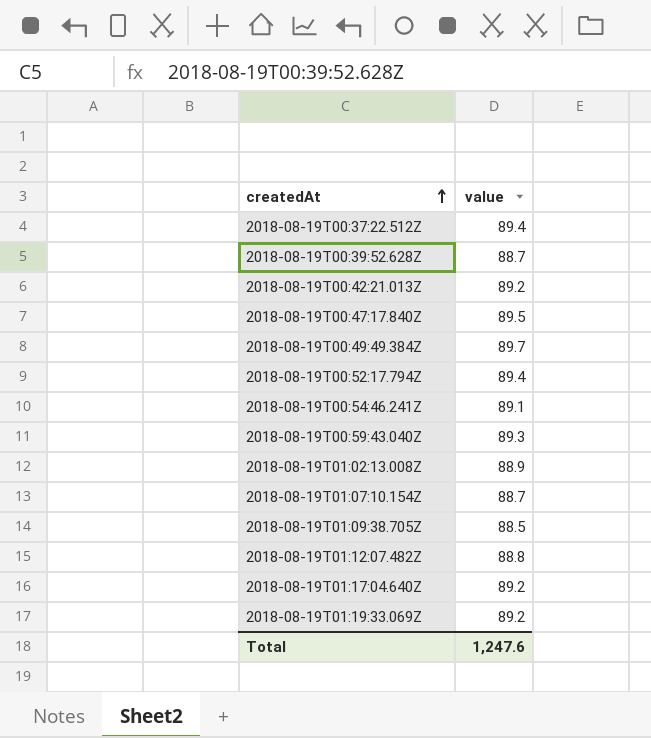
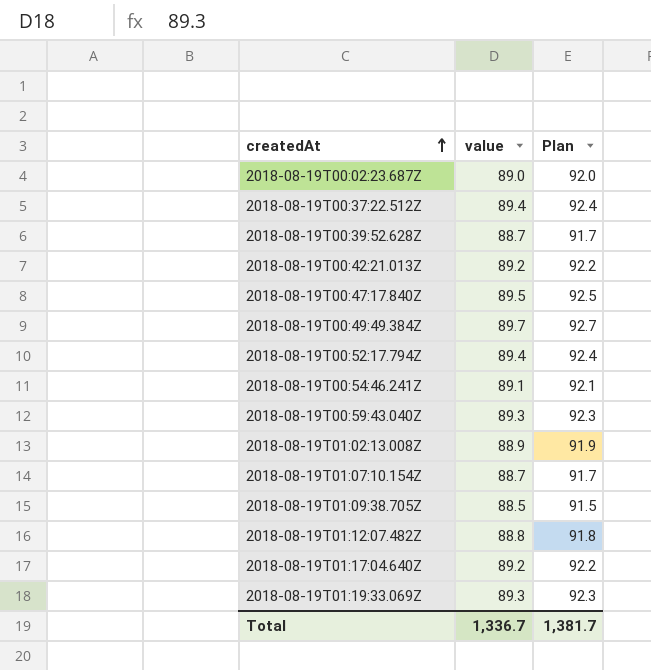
column Plan | formula: none -> [value] + 3
row 2018-08-19T00:02:23.687Z: none -> 89.0 | 92.0
2018-08-19T01:19:33.069Z | value: 89.2 -> 89.3
Total | value: 1,247.6 -> 1,336.7

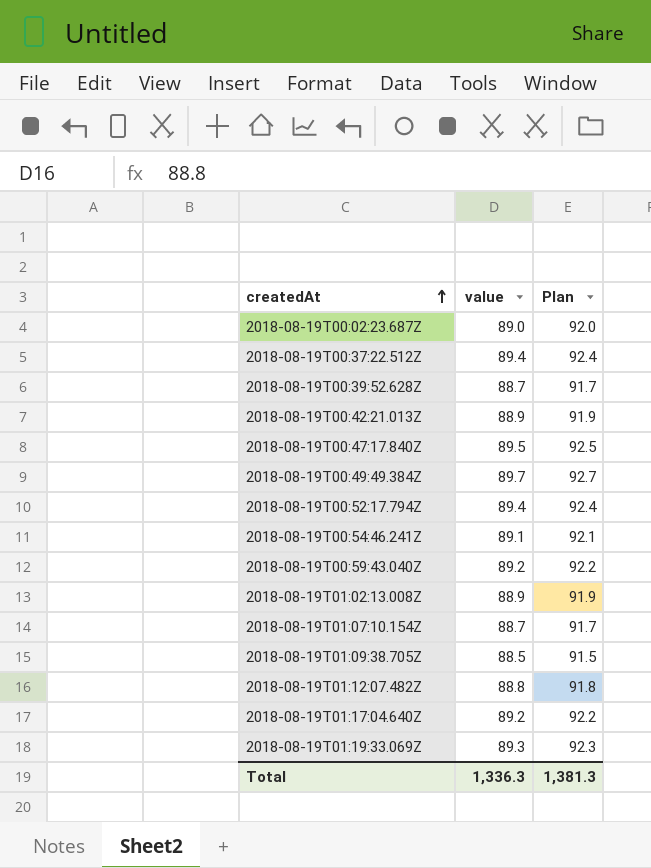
2018-08-19T00:42:21.013Z | value: 89.2 -> 88.9
2018-08-19T00:42:21.013Z | Plan: 92.2 -> 91.9
2018-08-19T00:59:43.040Z | value: 89.3 -> 89.2
2018-08-19T00:59:43.040Z | Plan: 92.3 -> 92.2
Total | value: 1,336.7 -> 1,336.3
Total | Plan: 1,381.7 -> 1,381.3

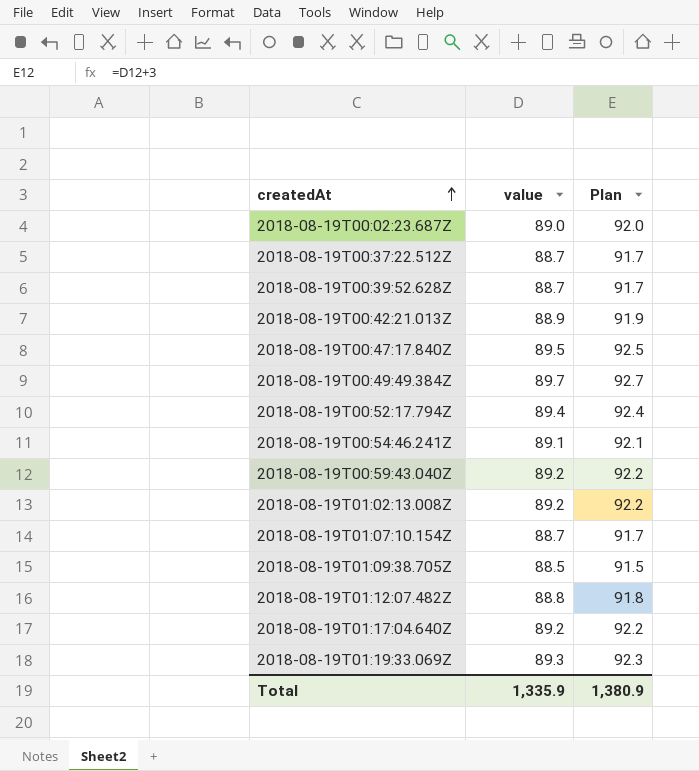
2018-08-19T00:37:22.512Z | value: 89.4 -> 88.7
2018-08-19T00:37:22.512Z | Plan: 92.4 -> 91.7
2018-08-19T01:02:13.008Z | value: 88.9 -> 89.2
2018-08-19T01:02:13.008Z | Plan: 91.9 -> 92.2
Total | value: 1,336.3 -> 1,335.9
Total | Plan: 1,381.3 -> 1,380.9

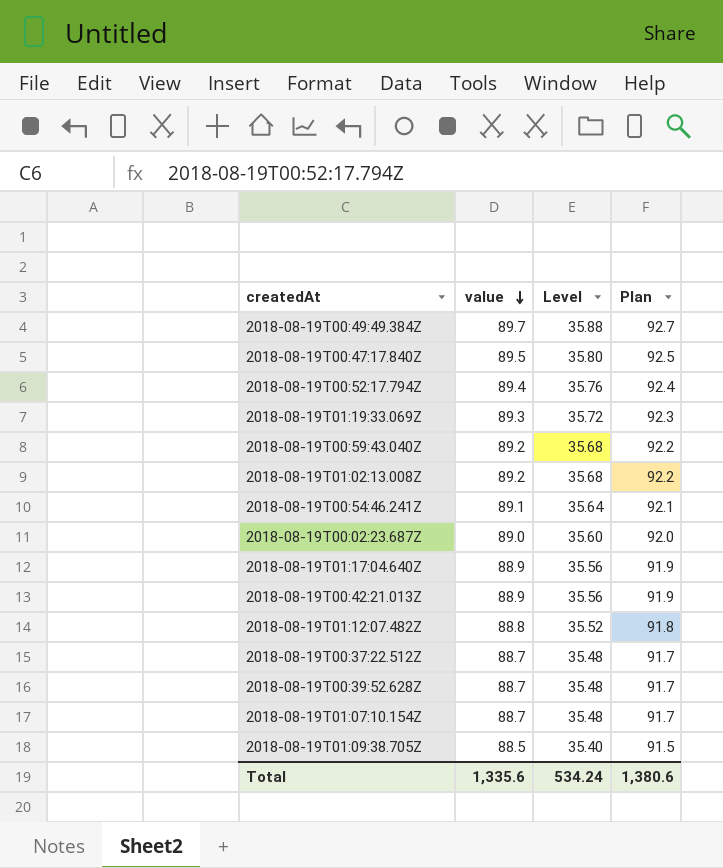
row order: createdAt ascending -> value descending
column Level | formula: none -> [value] * 0.4
2018-08-19T01:17:04.640Z | value: 89.2 -> 88.9
2018-08-19T01:17:04.640Z | Plan: 92.2 -> 91.9
Total | value: 1,335.9 -> 1,335.6
Total | Plan: 1,380.9 -> 1,380.6

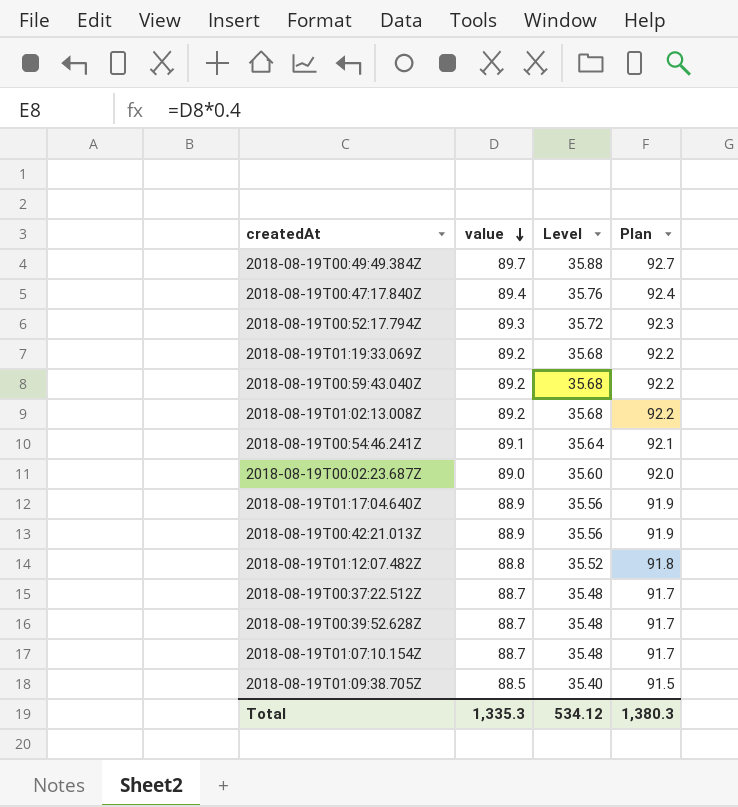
2018-08-19T00:47:17.840Z | value: 89.5 -> 89.4
2018-08-19T00:47:17.840Z | Level: 35.80 -> 35.76
2018-08-19T00:47:17.840Z | Plan: 92.5 -> 92.4
2018-08-19T00:52:17.794Z | value: 89.4 -> 89.3
2018-08-19T00:52:17.794Z | Level: 35.76 -> 35.72
2018-08-19T00:52:17.794Z | Plan: 92.4 -> 92.3
2018-08-19T01:19:33.069Z | value: 89.3 -> 89.2
2018-08-19T01:19:33.069Z | Level: 35.72 -> 35.68
2018-08-19T01:19:33.069Z | Plan: 92.3 -> 92.2
Total | value: 1,335.6 -> 1,335.3
Total | Level: 534.24 -> 534.12
Total | Plan: 1,380.6 -> 1,380.3

